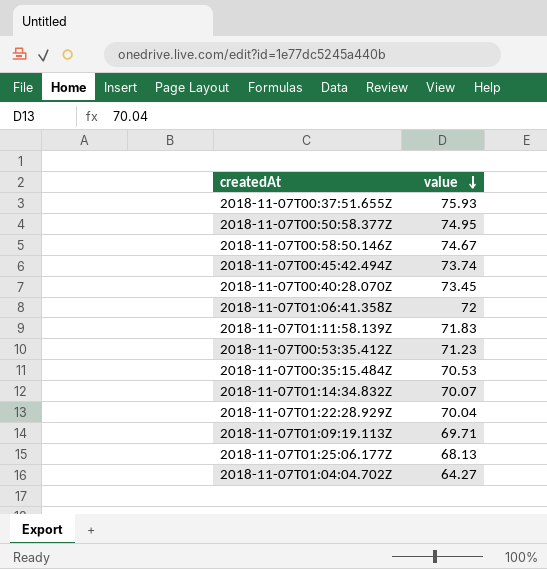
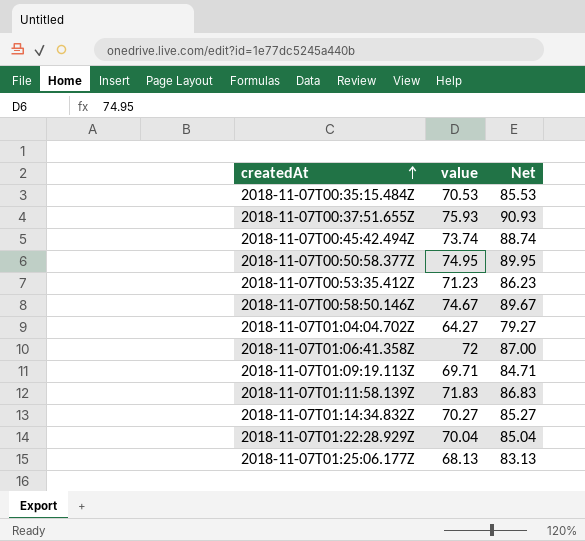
row order: value descending -> createdAt ascending
column Net | formula: none -> [value] + 15
row 2018-11-07T00:40:28.070Z: 73.45 -> none
2018-11-07T01:14:34.832Z | value: 70.07 -> 70.27

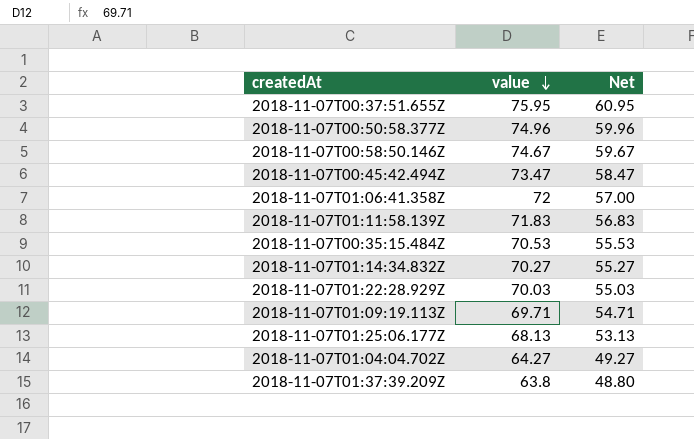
row order: createdAt ascending -> value descending
column Net | formula: [value] + 15 -> [value] - 15
row 2018-11-07T00:53:35.412Z: 71.23 | 86.23 -> none
2018-11-07T00:37:51.655Z | value: 75.93 -> 75.95
2018-11-07T00:50:58.377Z | value: 74.95 -> 74.96
2018-11-07T00:45:42.494Z | value: 73.74 -> 73.47
2018-11-07T01:22:28.929Z | value: 70.04 -> 70.03
row 2018-11-07T01:37:39.209Z: none -> 63.8 | 48.80

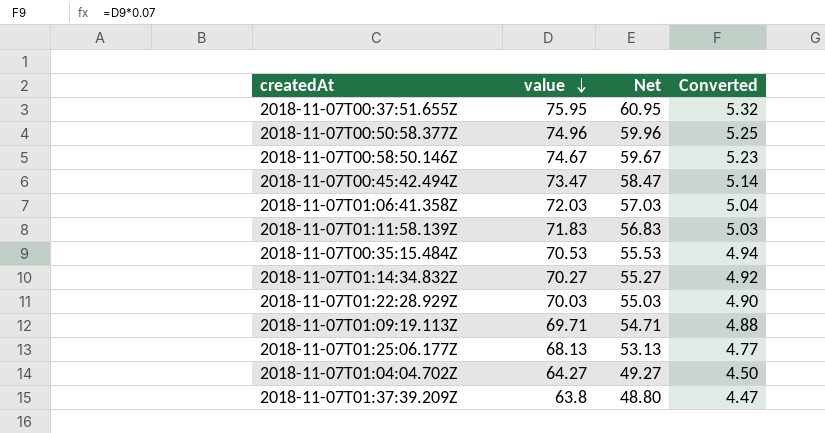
column Converted | formula: none -> [value] * 0.07
2018-11-07T01:06:41.358Z | value: 72 -> 72.03
2018-11-07T01:06:41.358Z | Net: 57.00 -> 57.03

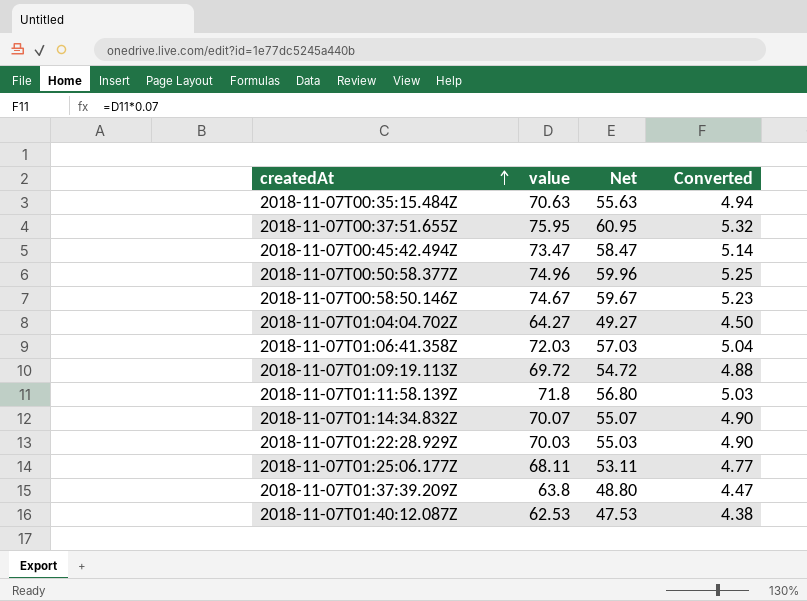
row order: value descending -> createdAt ascending
2018-11-07T00:35:15.484Z | value: 70.53 -> 70.63
2018-11-07T00:35:15.484Z | Net: 55.53 -> 55.63
2018-11-07T01:09:19.113Z | value: 69.71 -> 69.72
2018-11-07T01:09:19.113Z | Net: 54.71 -> 54.72
2018-11-07T01:11:58.139Z | value: 71.83 -> 71.8
2018-11-07T01:11:58.139Z | Net: 56.83 -> 56.80
2018-11-07T01:14:34.832Z | value: 70.27 -> 70.07
2018-11-07T01:14:34.832Z | Net: 55.27 -> 55.07
2018-11-07T01:14:34.832Z | Converted: 4.92 -> 4.90
2018-11-07T01:25:06.177Z | value: 68.13 -> 68.11
2018-11-07T01:25:06.177Z | Net: 53.13 -> 53.11
row 2018-11-07T01:40:12.087Z: none -> 62.53 | 47.53 | 4.38

